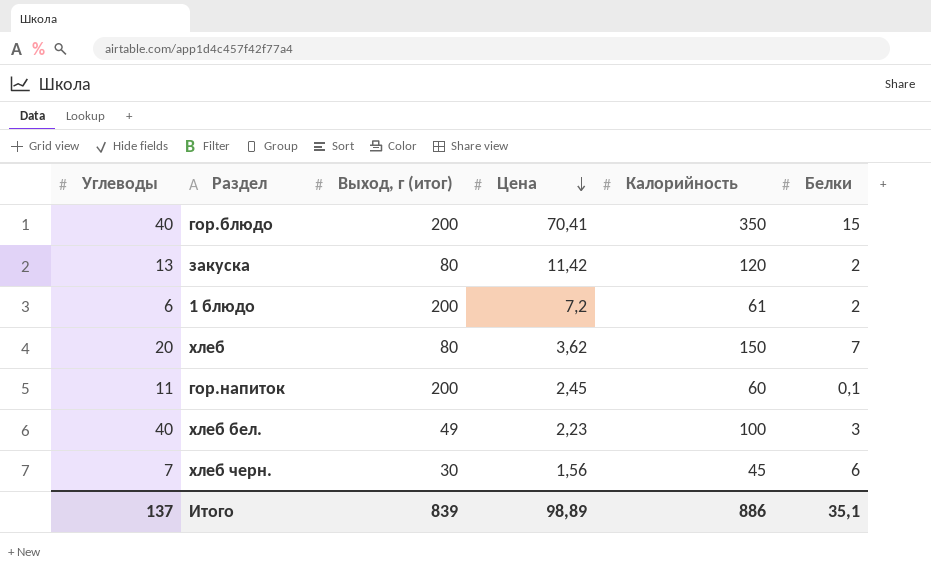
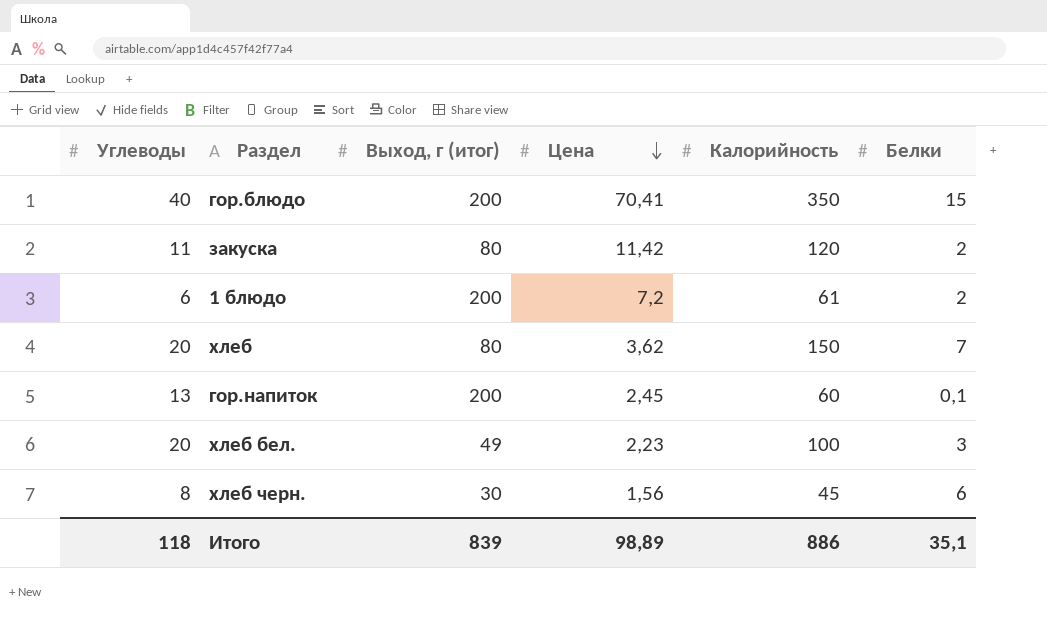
закуска | Углеводы: 13 -> 11
гор.напиток | Углеводы: 11 -> 13
хлеб бел. | Углеводы: 40 -> 20
хлеб черн. | Углеводы: 7 -> 8
Итого | Углеводы: 137 -> 118

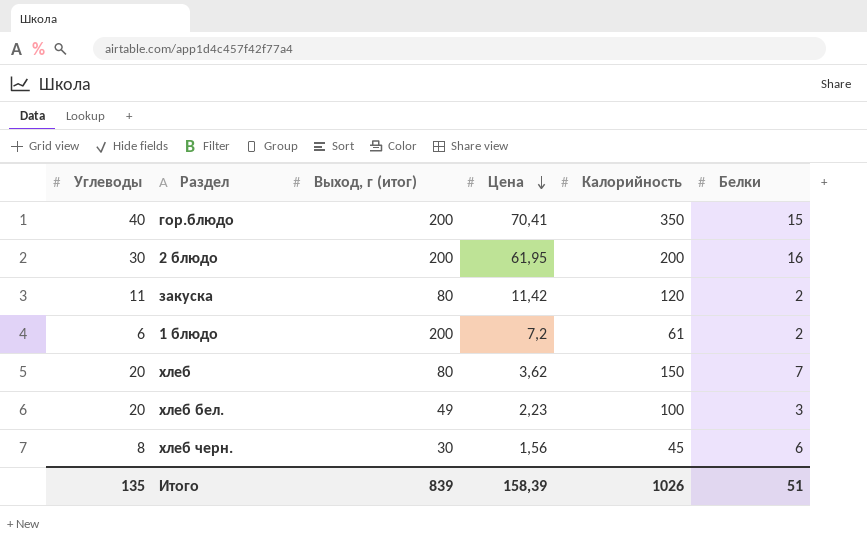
row гор.напиток: 13 | 200 | 2,45 | 60 | 0,1 -> none
row 2 блюдо: none -> 30 | 200 | 61,95 | 200 | 16
Итого | Углеводы: 118 -> 135
Итого | Цена: 98,89 -> 158,39
Итого | Калорийность: 886 -> 1026
Итого | Белки: 35,1 -> 51

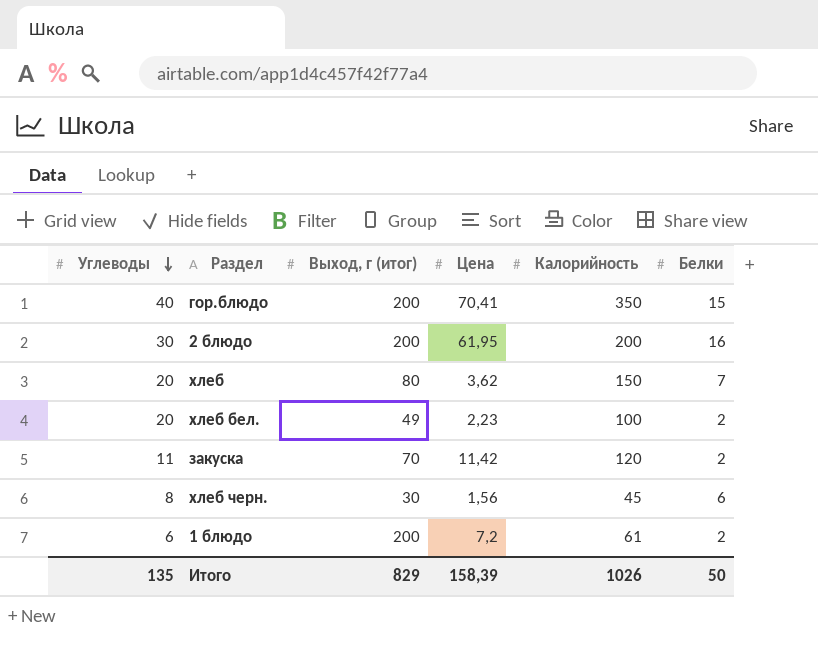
row order: Цена descending -> Углеводы descending
хлеб бел. | Белки: 3 -> 2
закуска | Выход, г (итог): 80 -> 70
Итого | Выход, г (итог): 839 -> 829
Итого | Белки: 51 -> 50

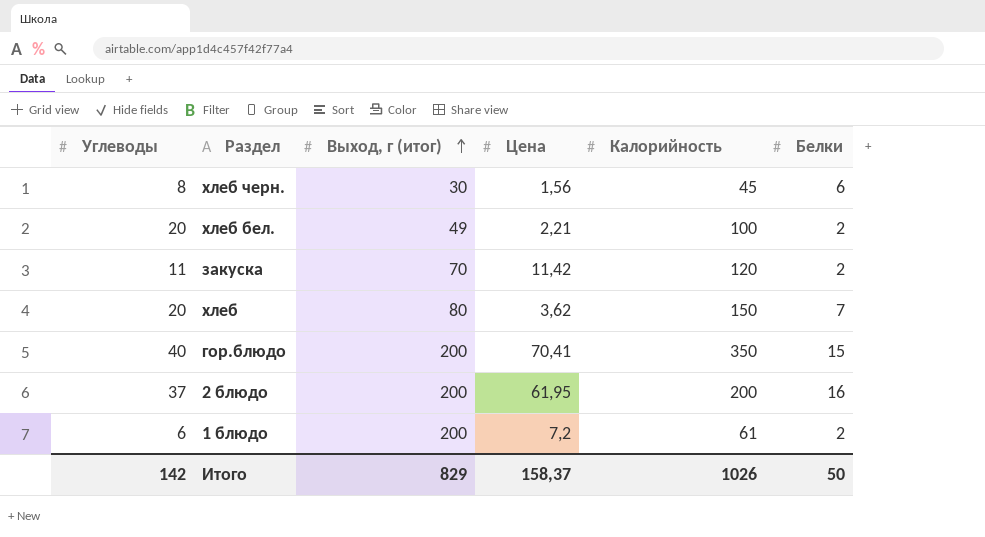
row order: Углеводы descending -> Выход, г (итог) ascending
хлеб бел. | Цена: 2,23 -> 2,21
2 блюдо | Углеводы: 30 -> 37
Итого | Углеводы: 135 -> 142
Итого | Цена: 158,39 -> 158,37

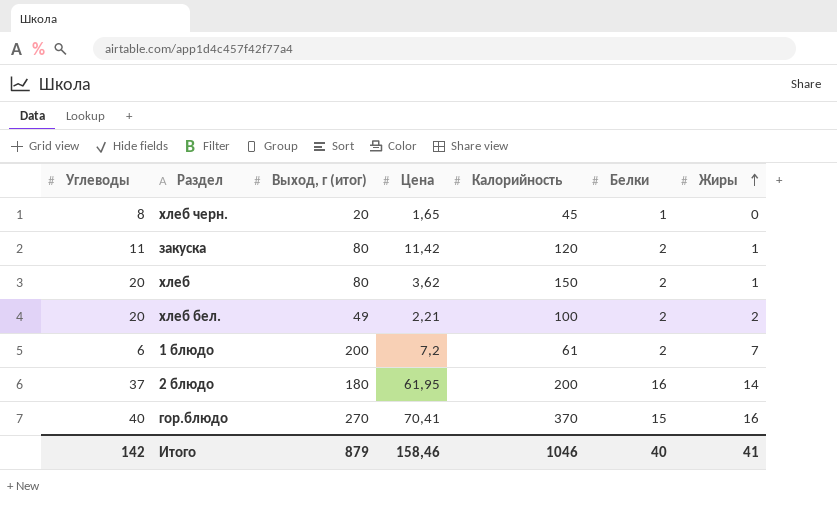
row order: Выход, г (итог) ascending -> Жиры ascending
column Жиры | position: none -> 7
хлеб черн. | Выход, г (итог): 30 -> 20
хлеб черн. | Цена: 1,56 -> 1,65
хлеб черн. | Белки: 6 -> 1
закуска | Выход, г (итог): 70 -> 80
хлеб | Белки: 7 -> 2
2 блюдо | Выход, г (итог): 200 -> 180
гор.блюдо | Выход, г (итог): 200 -> 270
гор.блюдо | Калорийность: 350 -> 370
Итого | Выход, г (итог): 829 -> 879
Итого | Цена: 158,37 -> 158,46
Итого | Калорийность: 1026 -> 1046
Итого | Белки: 50 -> 40

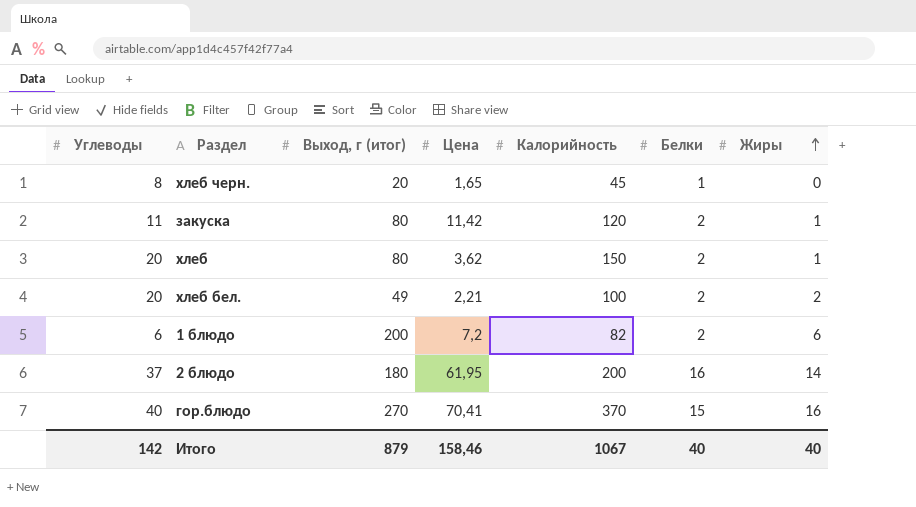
1 блюдо | Калорийность: 61 -> 82
1 блюдо | Жиры: 7 -> 6
Итого | Калорийность: 1046 -> 1067
Итого | Жиры: 41 -> 40

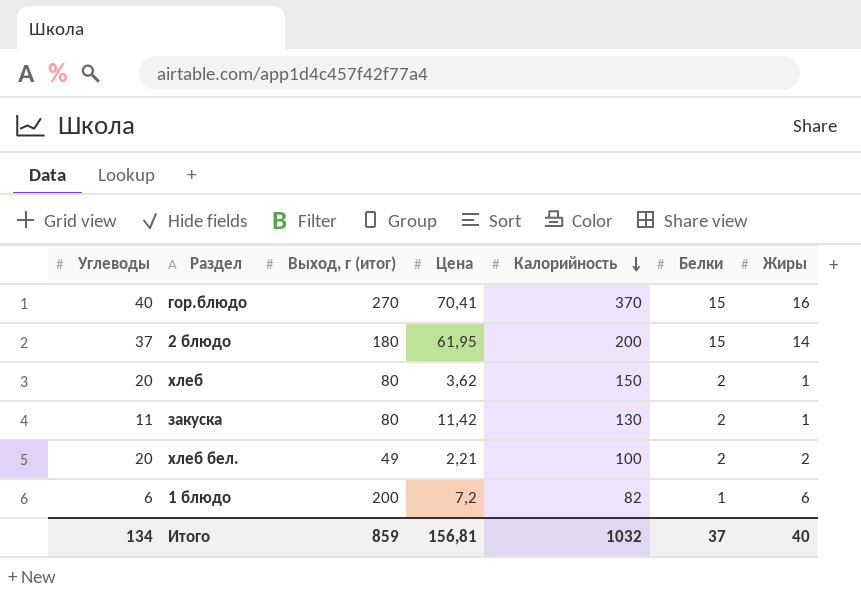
row order: Жиры ascending -> Калорийность descending
row хлеб черн.: 8 | 20 | 1,65 | 45 | 1 | 0 -> none
2 блюдо | Белки: 16 -> 15
закуска | Калорийность: 120 -> 130
1 блюдо | Белки: 2 -> 1
Итого | Углеводы: 142 -> 134
Итого | Выход, г (итог): 879 -> 859
Итого | Цена: 158,46 -> 156,81
Итого | Калорийность: 1067 -> 1032
Итого | Белки: 40 -> 37

